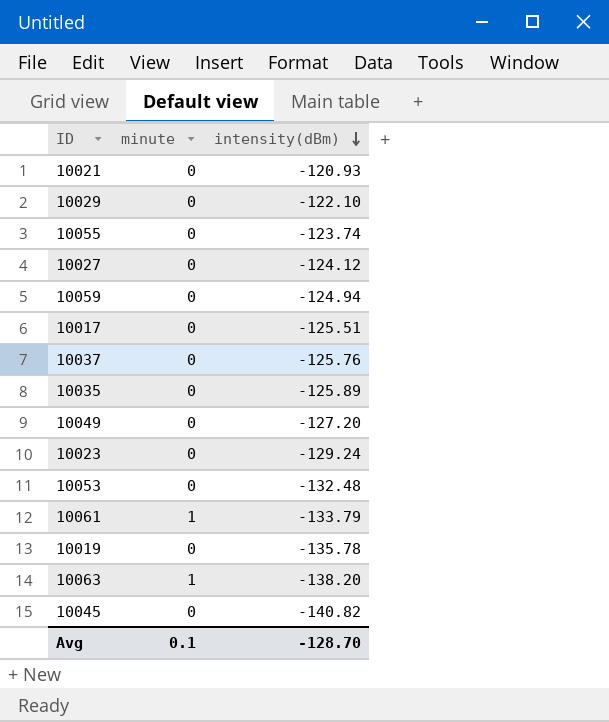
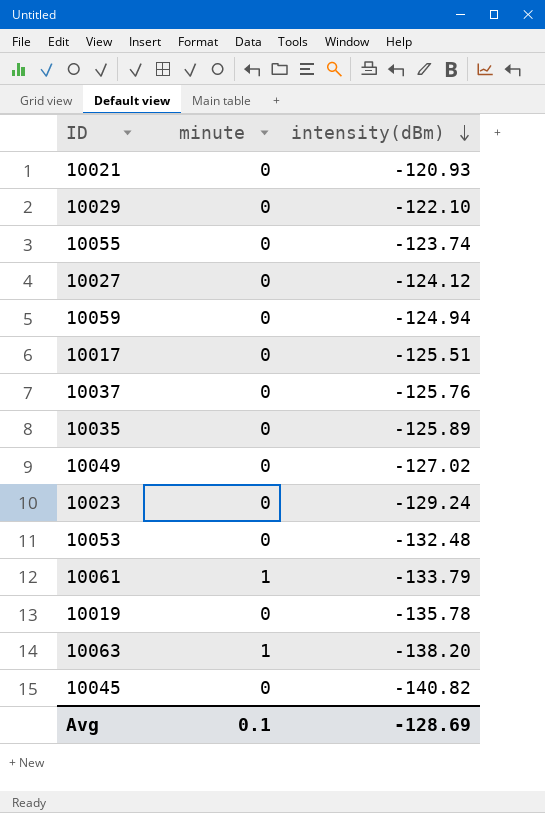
10049 | intensity(dBm): -127.20 -> -127.02
Avg | intensity(dBm): -128.70 -> -128.69

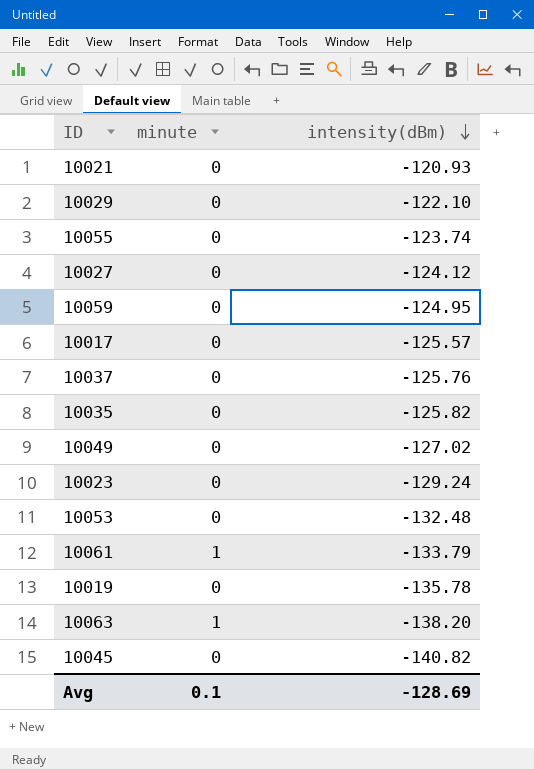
10059 | intensity(dBm): -124.94 -> -124.95
10017 | intensity(dBm): -125.51 -> -125.57
10035 | intensity(dBm): -125.89 -> -125.82

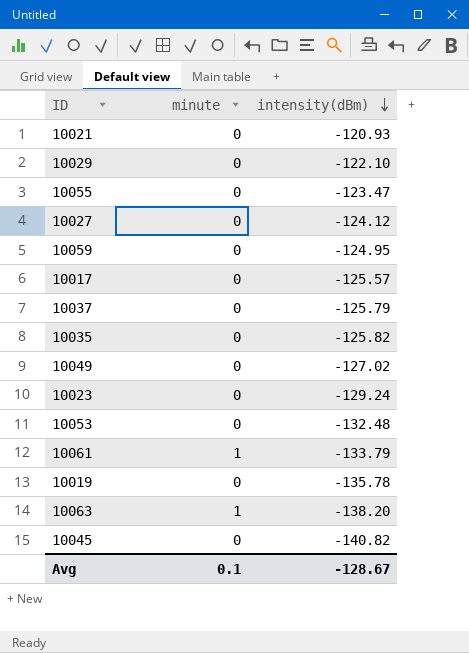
10055 | intensity(dBm): -123.74 -> -123.47
10037 | intensity(dBm): -125.76 -> -125.79
Avg | intensity(dBm): -128.69 -> -128.67

